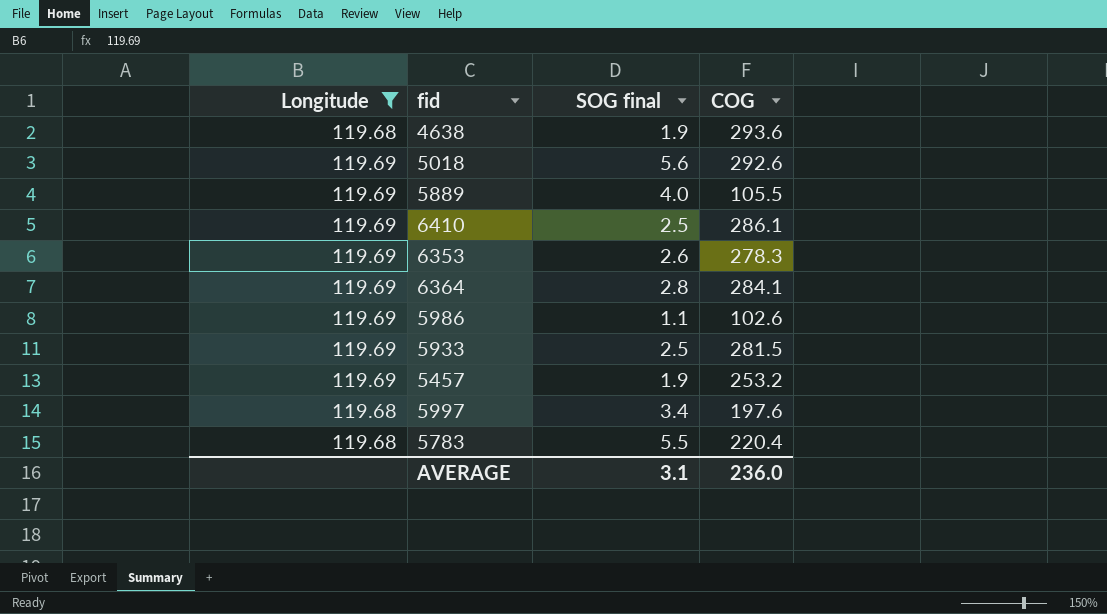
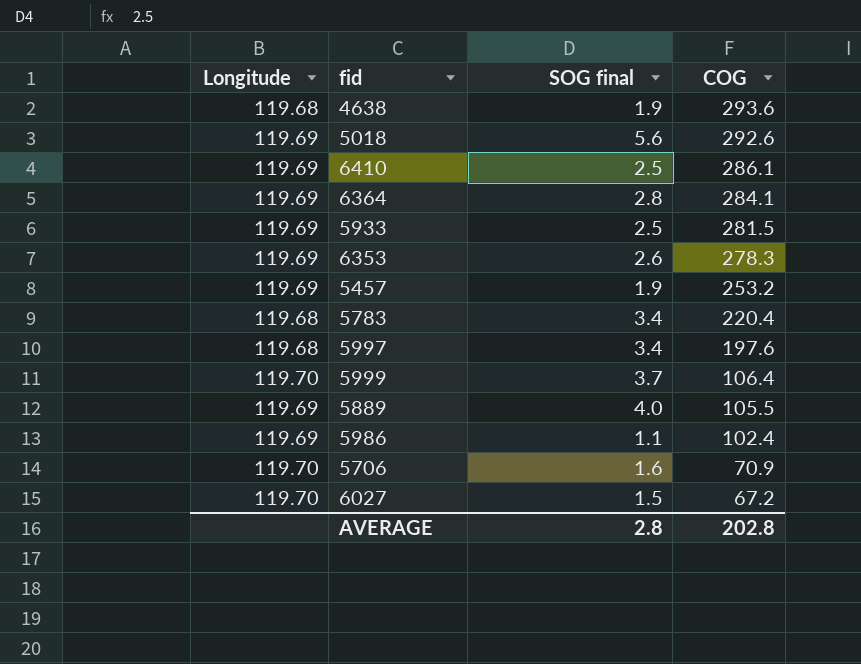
filter: Longitude != 119.70 -> none
row order: none -> COG descending
5783 | SOG final: 5.5 -> 3.4
5986 | COG: 102.6 -> 102.4
AVERAGE | SOG final: 3.1 -> 2.8
AVERAGE | COG: 236.0 -> 202.8

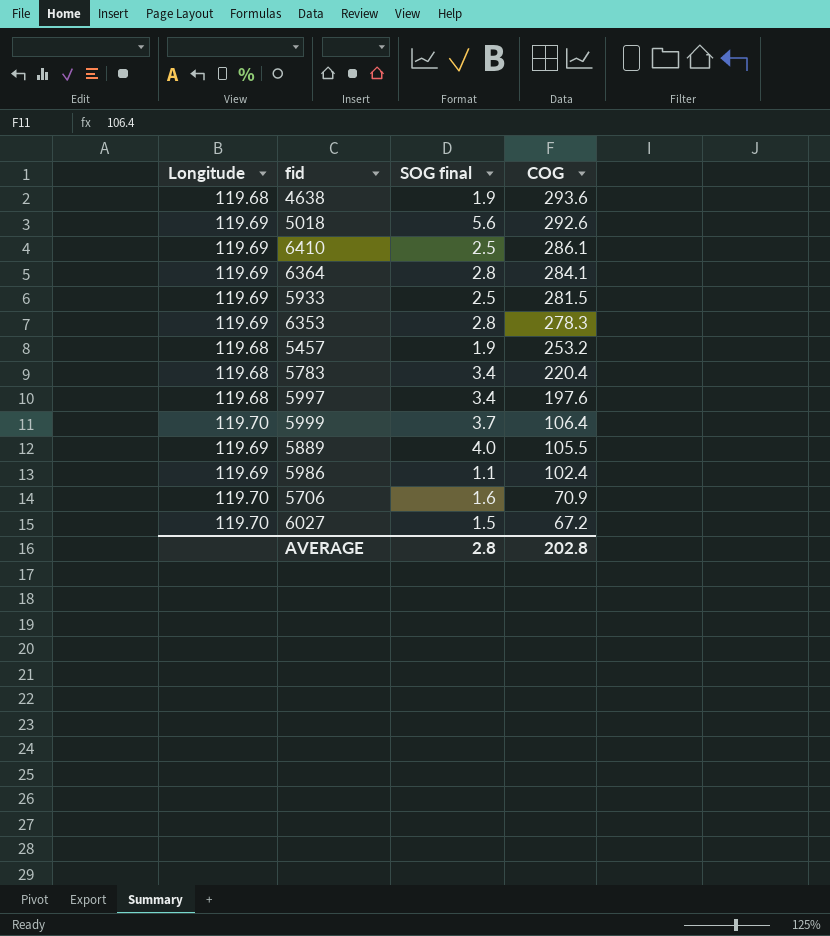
6353 | SOG final: 2.6 -> 2.8
5457 | Longitude: 119.69 -> 119.68

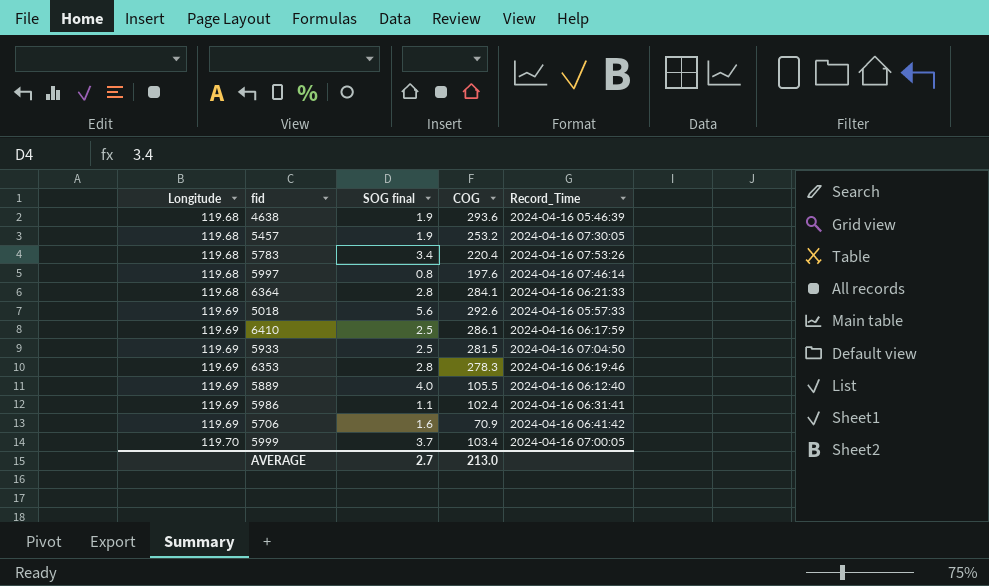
row order: COG descending -> Longitude ascending
column Record_Time | position: none -> 5
row 6027: 119.70 | 1.5 | 67.2 -> none
5997 | SOG final: 3.4 -> 0.8
6364 | Longitude: 119.69 -> 119.68
5706 | Longitude: 119.70 -> 119.69
5999 | COG: 106.4 -> 103.4
AVERAGE | SOG final: 2.8 -> 2.7
AVERAGE | COG: 202.8 -> 213.0

